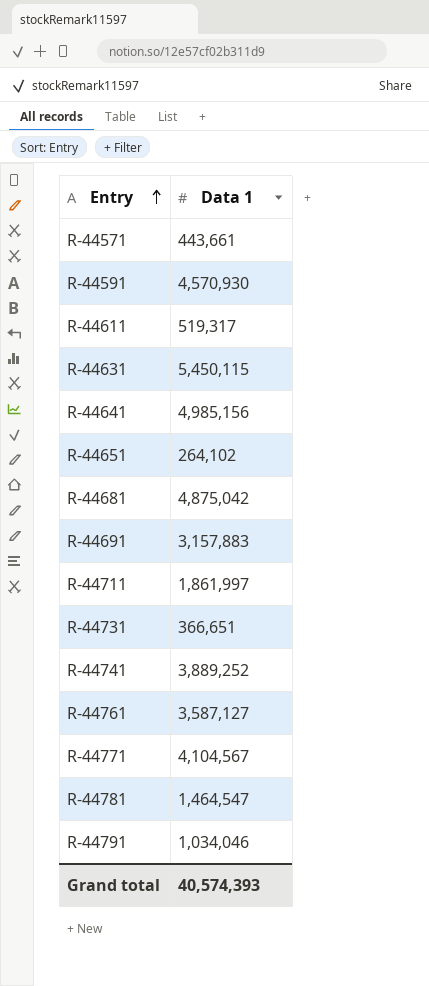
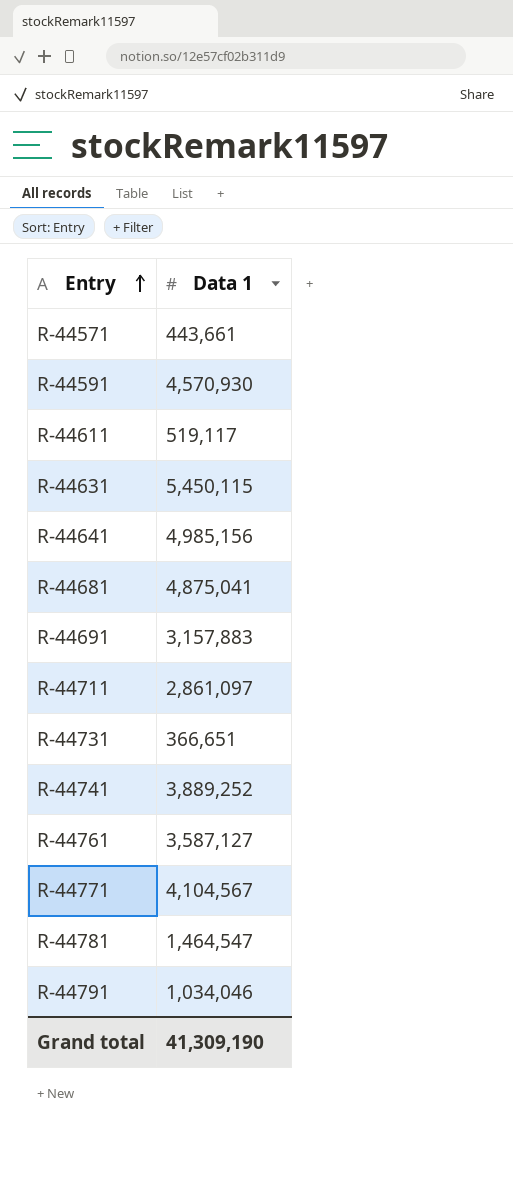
row R-44651: 264,102 -> none
R-44611 | Data 1: 519,317 -> 519,117
R-44681 | Data 1: 4,875,042 -> 4,875,041
R-44711 | Data 1: 1,861,997 -> 2,861,097
Grand total | Data 1: 40,574,393 -> 41,309,190

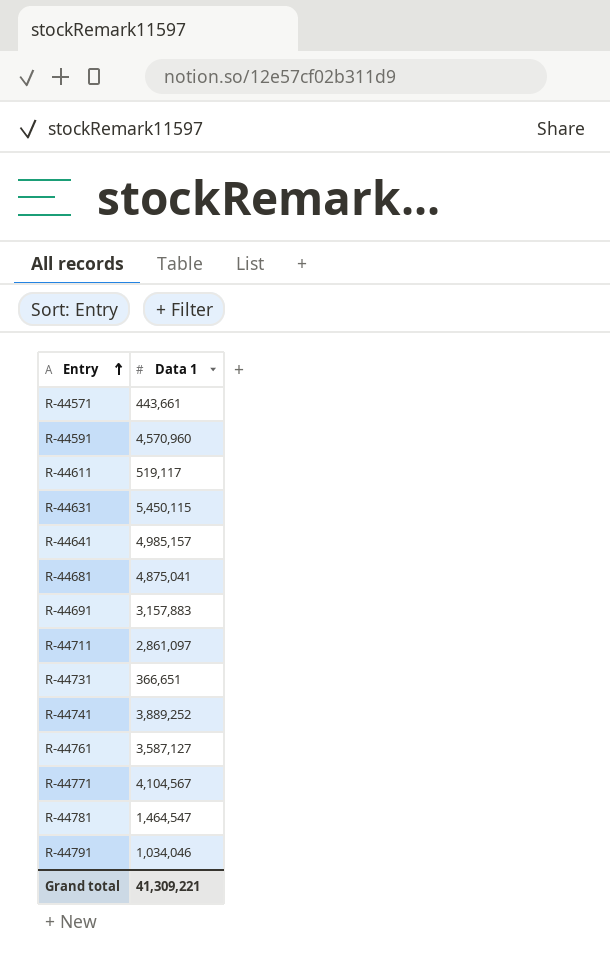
R-44591 | Data 1: 4,570,930 -> 4,570,960
R-44641 | Data 1: 4,985,156 -> 4,985,157
Grand total | Data 1: 41,309,190 -> 41,309,221

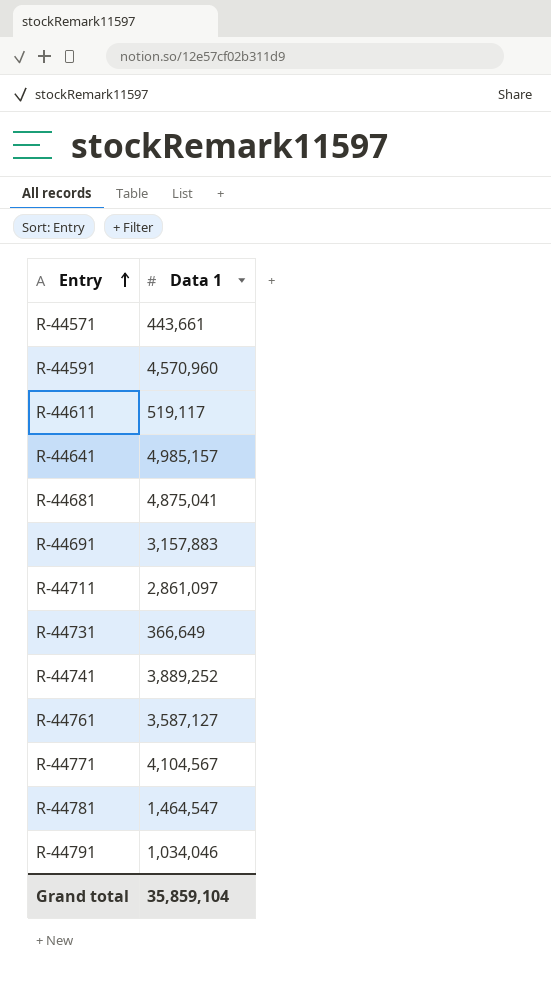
row R-44631: 5,450,115 -> none
R-44731 | Data 1: 366,651 -> 366,649
Grand total | Data 1: 41,309,221 -> 35,859,104

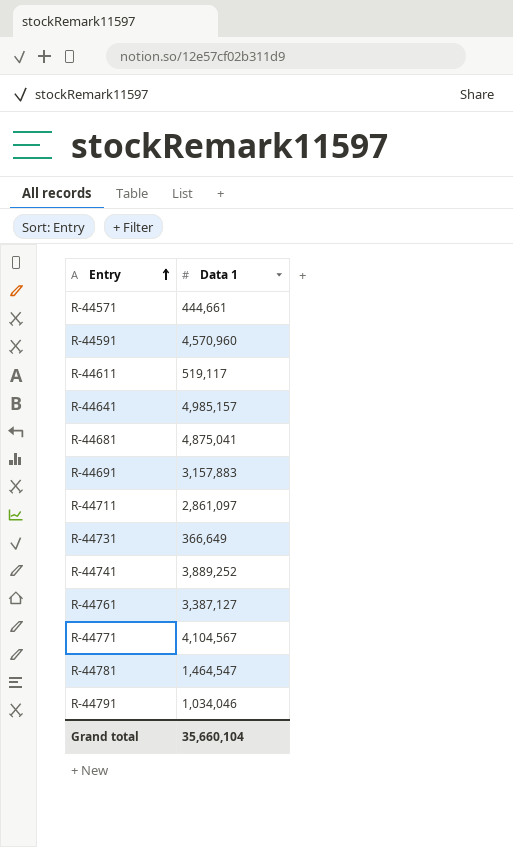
R-44571 | Data 1: 443,661 -> 444,661
R-44761 | Data 1: 3,587,127 -> 3,387,127
Grand total | Data 1: 35,859,104 -> 35,660,104

